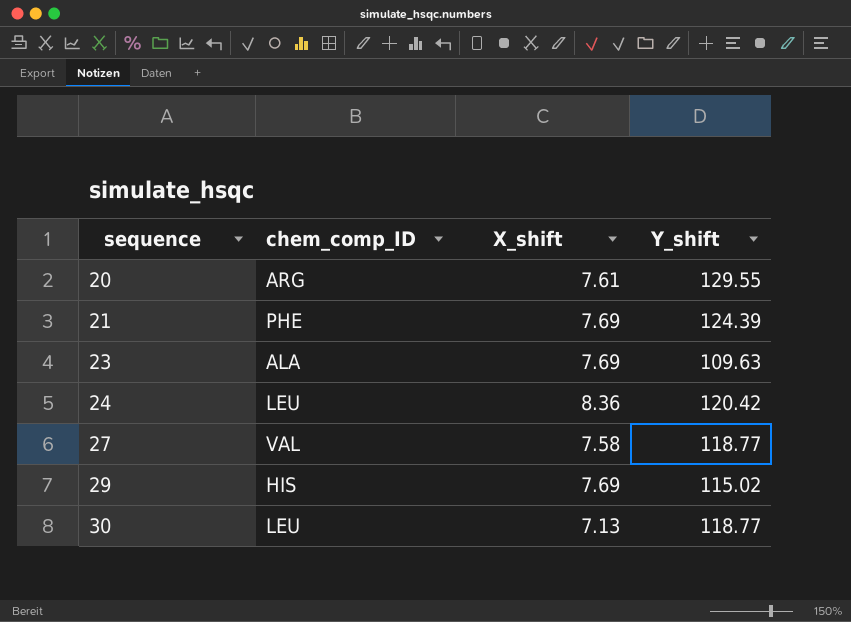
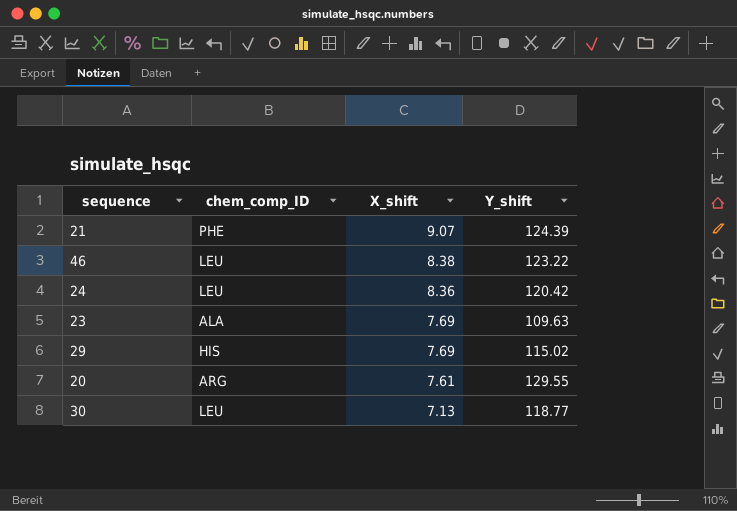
row order: sequence ascending -> X_shift descending
row 27: VAL | 7.58 | 118.77 -> none
21 | X_shift: 7.69 -> 9.07
row 46: none -> LEU | 8.38 | 123.22

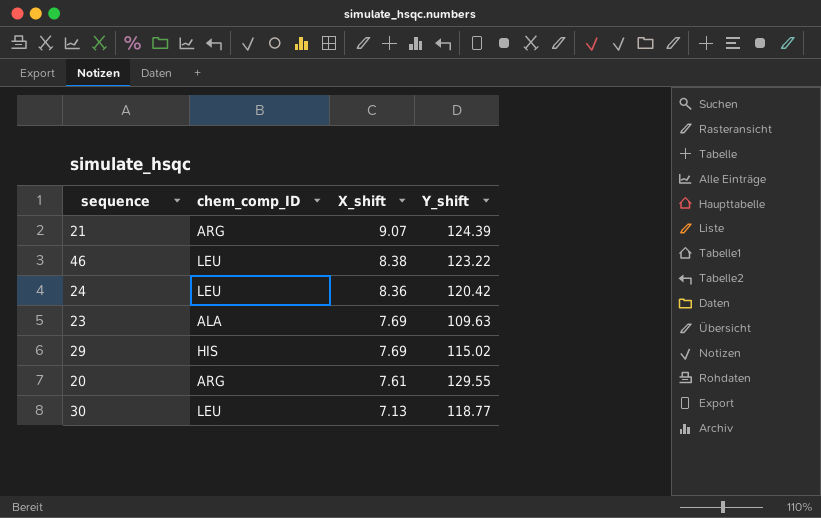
21 | chem_comp_ID: PHE -> ARG

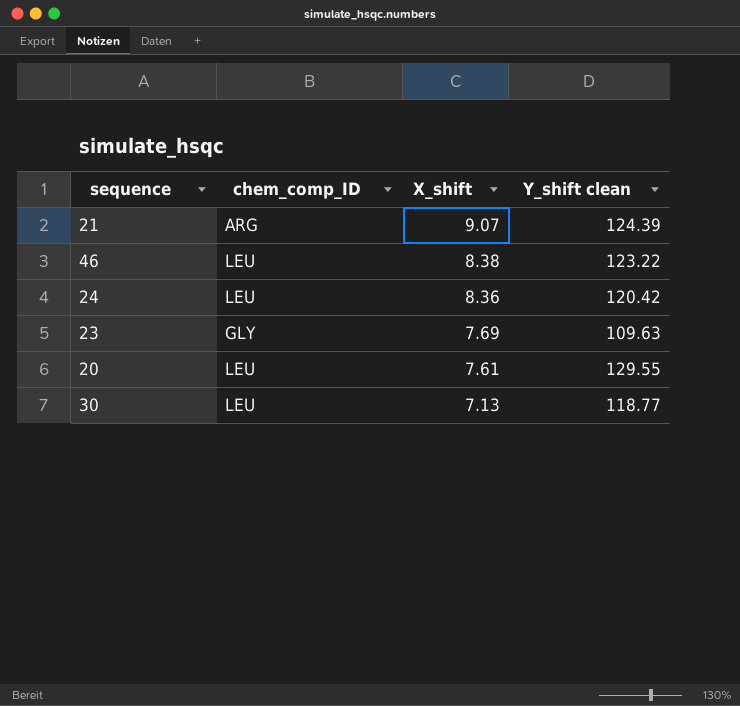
column name: Y_shift -> Y_shift clean
row 29: HIS | 7.69 | 115.02 -> none
23 | chem_comp_ID: ALA -> GLY
20 | chem_comp_ID: ARG -> LEU

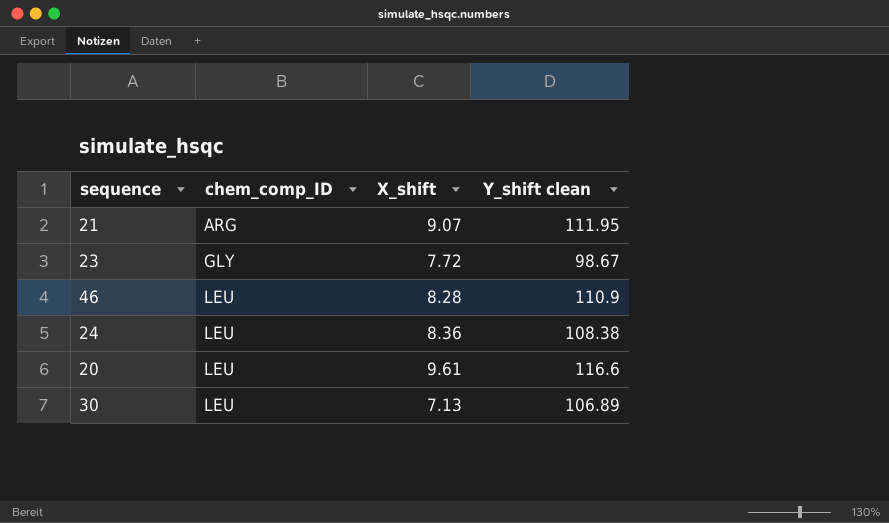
row order: X_shift descending -> chem_comp_ID ascending
21 | Y_shift clean: 124.39 -> 111.95
23 | X_shift: 7.69 -> 7.72
23 | Y_shift clean: 109.63 -> 98.67
46 | X_shift: 8.38 -> 8.28
46 | Y_shift clean: 123.22 -> 110.9
24 | Y_shift clean: 120.42 -> 108.38
20 | X_shift: 7.61 -> 9.61
20 | Y_shift clean: 129.55 -> 116.6
30 | Y_shift clean: 118.77 -> 106.89

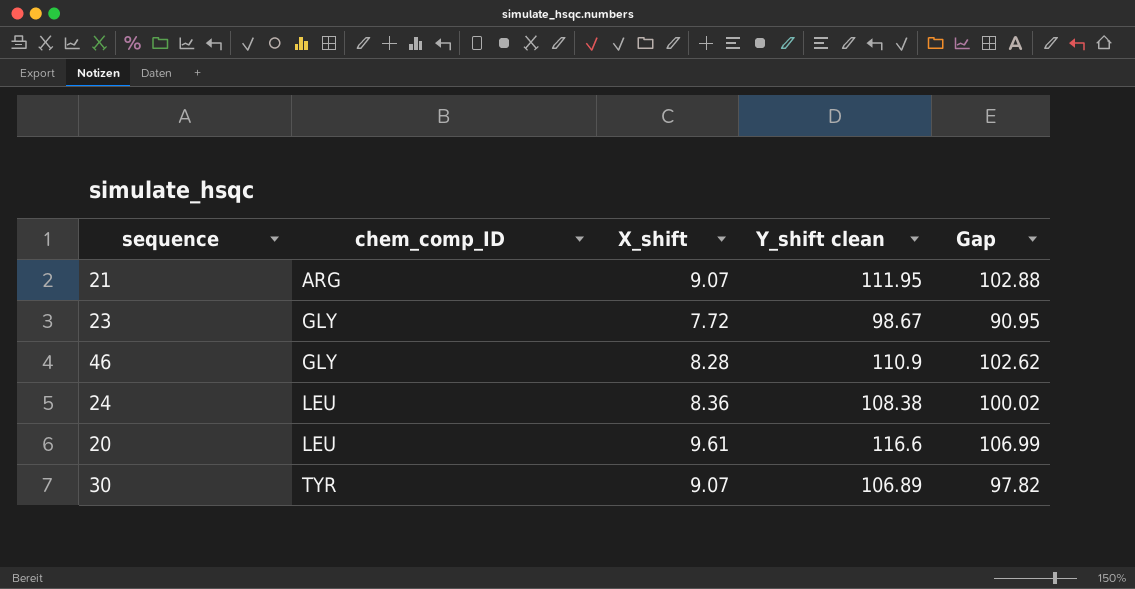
column Gap | formula: none -> [Y_shift clean] - [X_shift]
46 | chem_comp_ID: LEU -> GLY
30 | chem_comp_ID: LEU -> TYR
30 | X_shift: 7.13 -> 9.07

